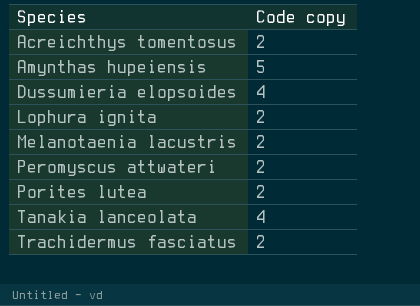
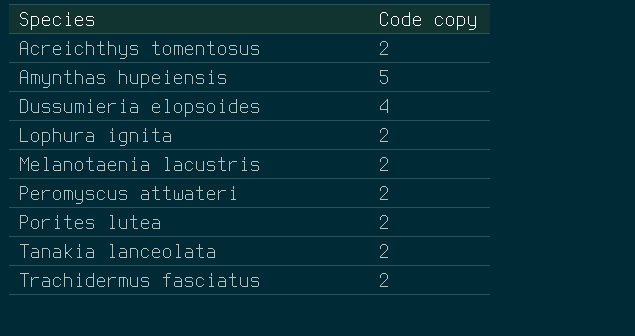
Tanakia lanceolata | Code copy: 4 -> 2

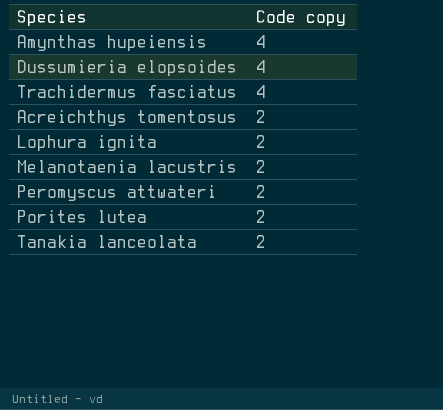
row order: Species ascending -> Code copy descending
Amynthas hupeiensis | Code copy: 5 -> 4
Trachidermus fasciatus | Code copy: 2 -> 4

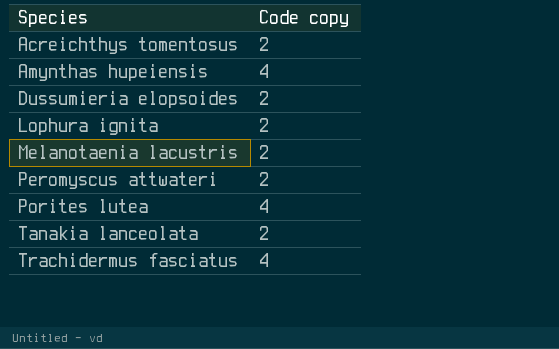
row order: Code copy descending -> Species ascending
Dussumieria elopsoides | Code copy: 4 -> 2
Porites lutea | Code copy: 2 -> 4

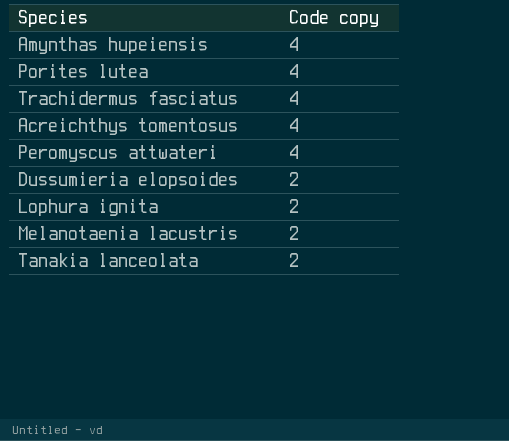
row order: Species ascending -> Code copy descending
Acreichthys tomentosus | Code copy: 2 -> 4
Peromyscus attwateri | Code copy: 2 -> 4

